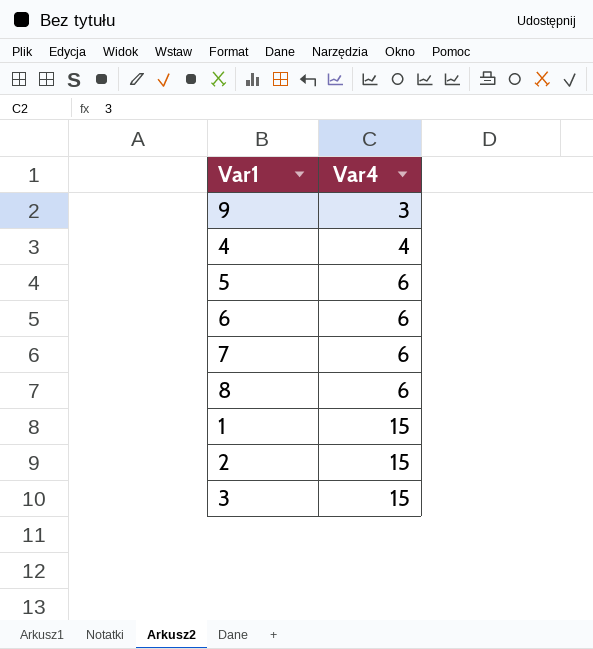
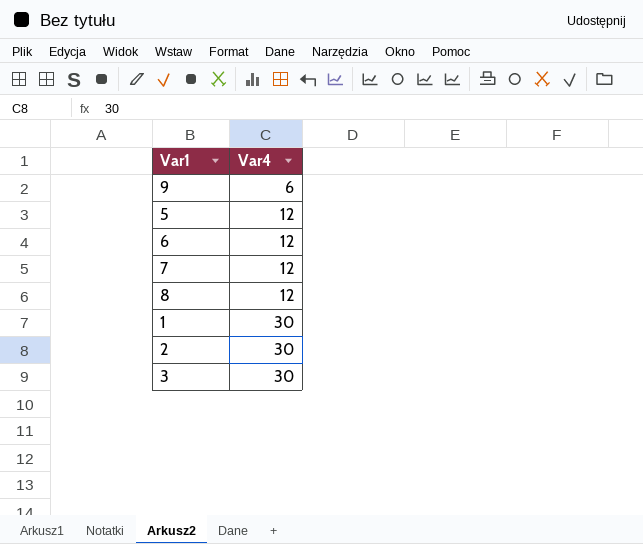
row 4: 4 -> none
9 | Var4: 3 -> 6
5 | Var4: 6 -> 12
6 | Var4: 6 -> 12
7 | Var4: 6 -> 12
8 | Var4: 6 -> 12
1 | Var4: 15 -> 30
2 | Var4: 15 -> 30
3 | Var4: 15 -> 30

